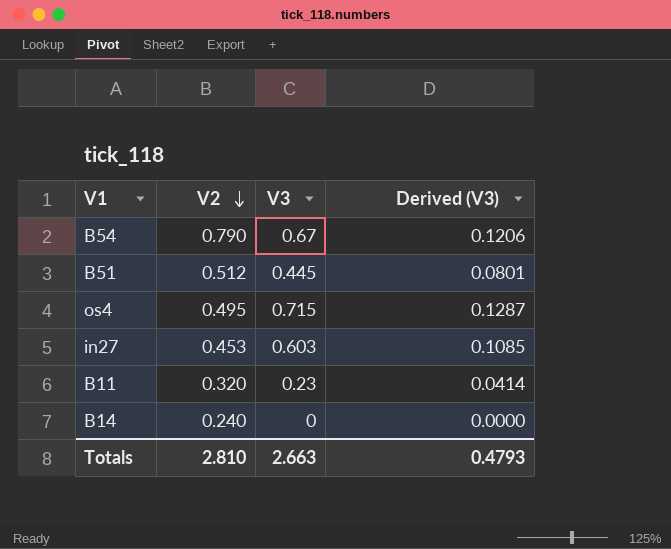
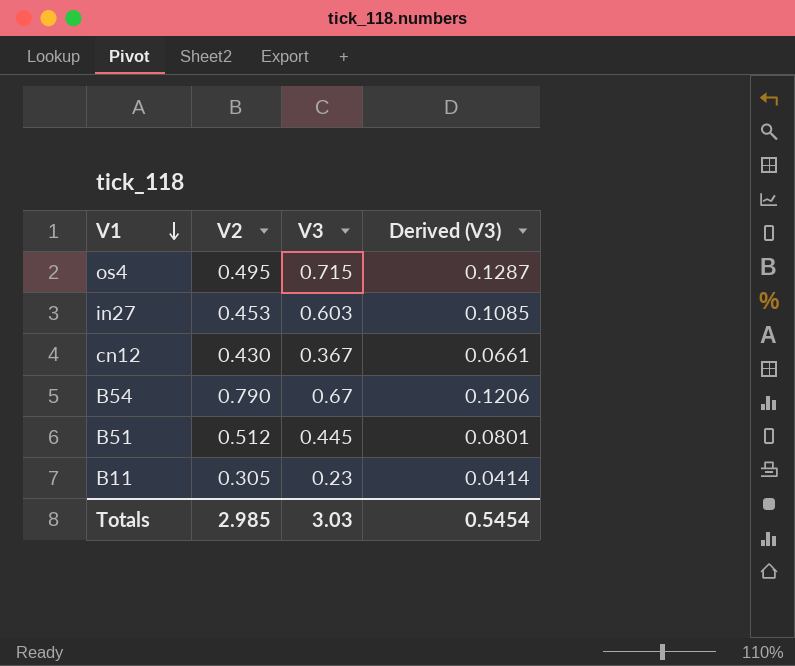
row order: V2 descending -> V1 descending
row B14: 0.240 | 0 | 0.0000 -> none
row cn12: none -> 0.430 | 0.367 | 0.0661
B11 | V2: 0.320 -> 0.305
Totals | V2: 2.810 -> 2.985
Totals | V3: 2.663 -> 3.03
Totals | Derived (V3): 0.4793 -> 0.5454

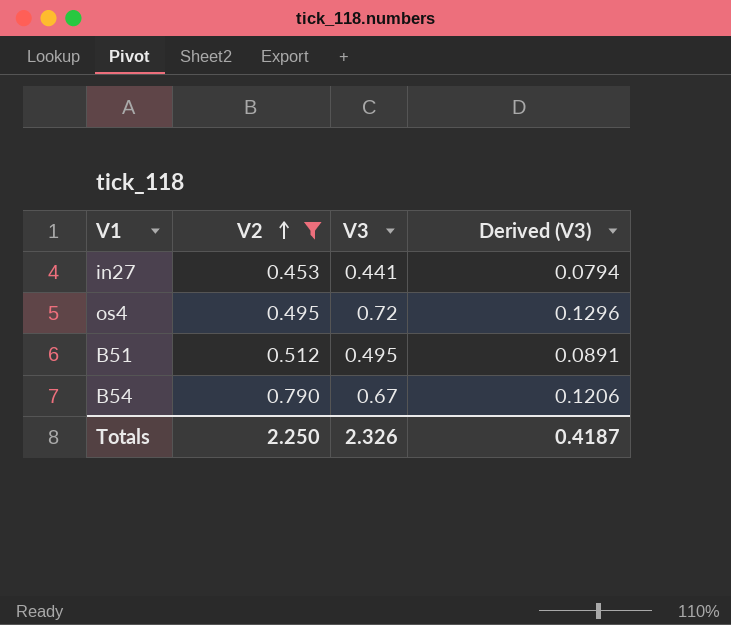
filter: none -> V2 >= 0.453
row order: V1 descending -> V2 ascending
in27 | V3: 0.603 -> 0.441
in27 | Derived (V3): 0.1085 -> 0.0794
os4 | V3: 0.715 -> 0.72
os4 | Derived (V3): 0.1287 -> 0.1296
B51 | V3: 0.445 -> 0.495
B51 | Derived (V3): 0.0801 -> 0.0891
Totals | V2: 2.985 -> 2.250
Totals | V3: 3.03 -> 2.326
Totals | Derived (V3): 0.5454 -> 0.4187

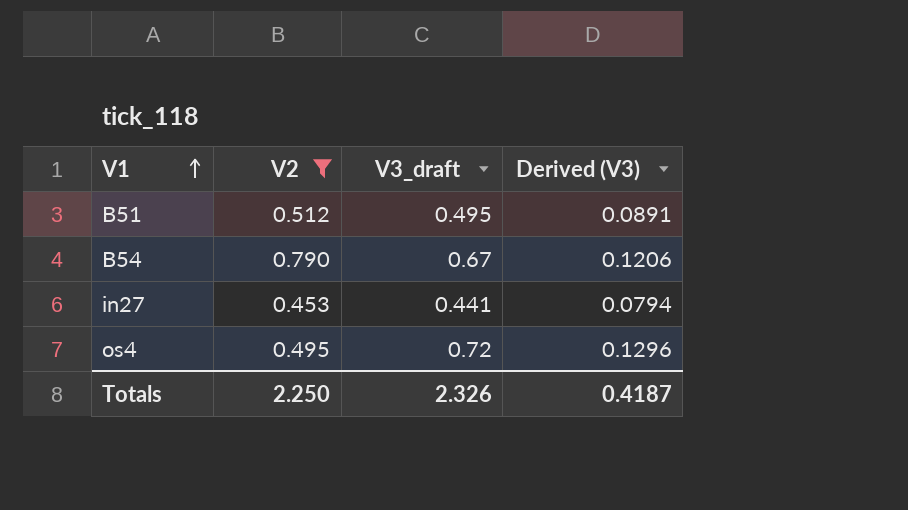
row order: V2 ascending -> V1 ascending
column name: V3 -> V3_draft

